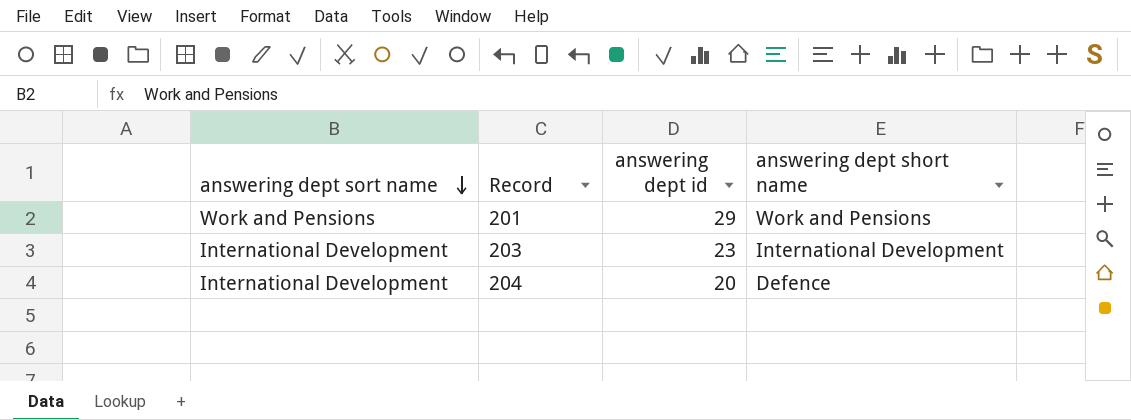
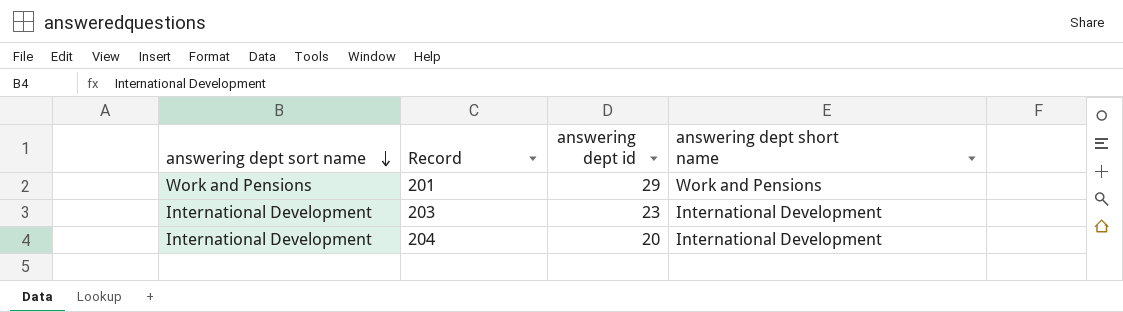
204 | answering dept short name: Defence -> International Development

